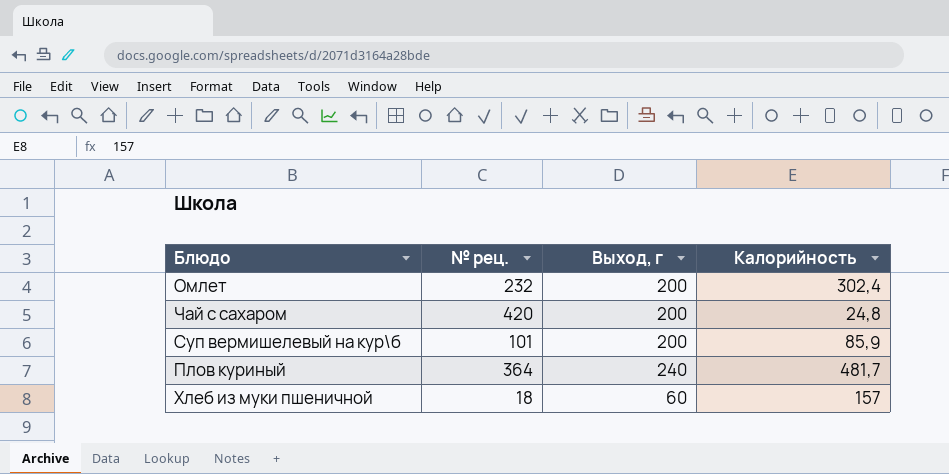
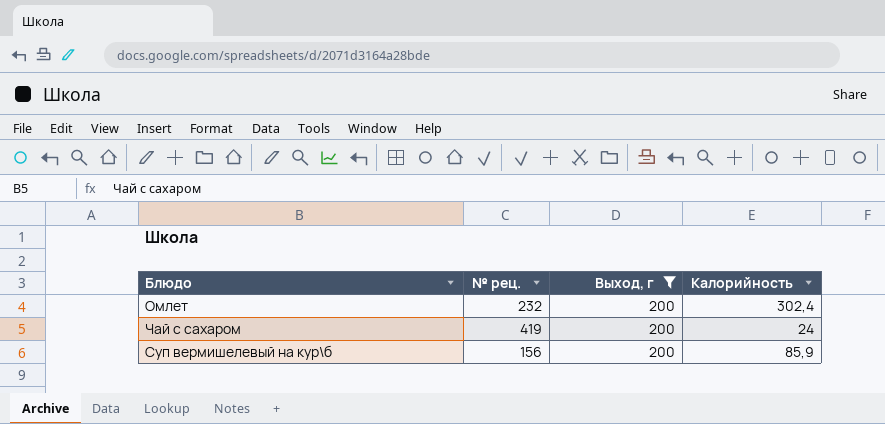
filter: none -> Выход, г = 200
Чай с сахаром | № рец.: 420 -> 419
Чай с сахаром | Калорийность: 24,8 -> 24
Суп вермишелевый на кур\б | № рец.: 101 -> 156

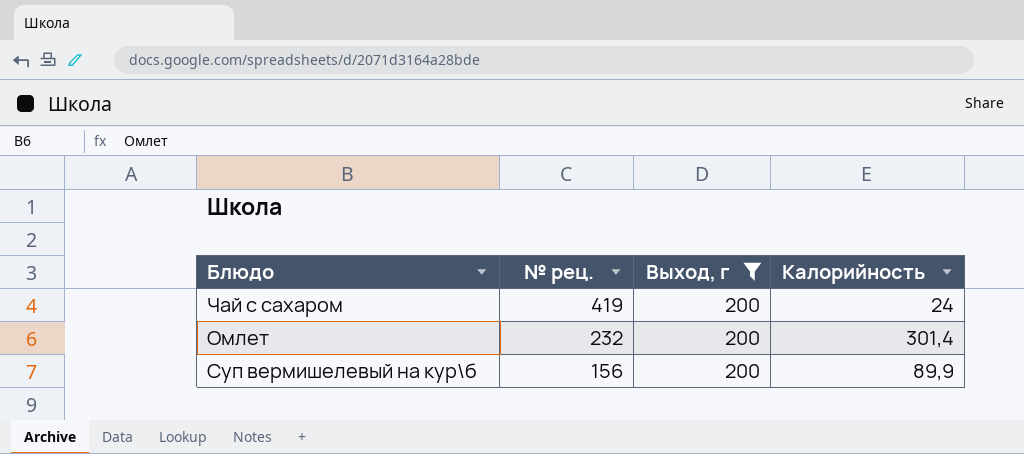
row order: none -> № рец. descending
Омлет | Калорийность: 302,4 -> 301,4
Суп вермишелевый на кур\б | Калорийность: 85,9 -> 89,9

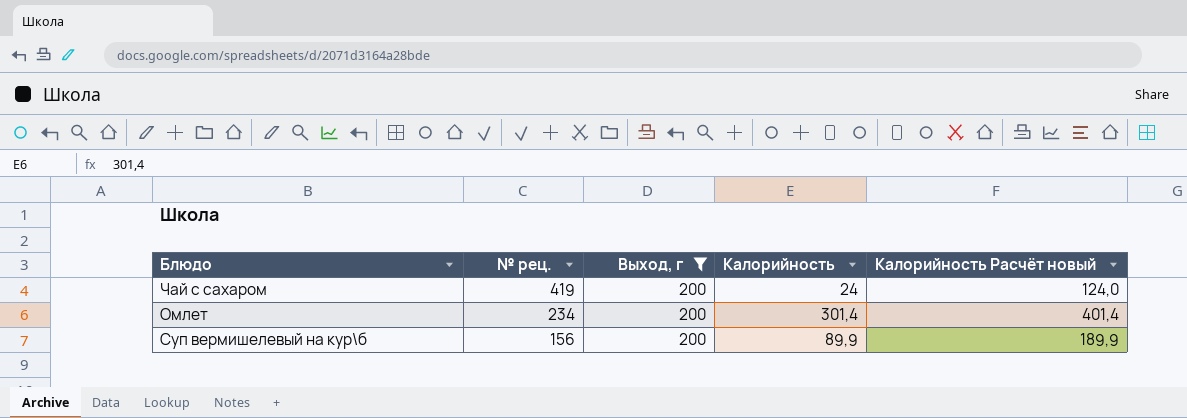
column Калорийность Расчёт новый | formula: none -> [Калорийность] + 100
Омлет | № рец.: 232 -> 234

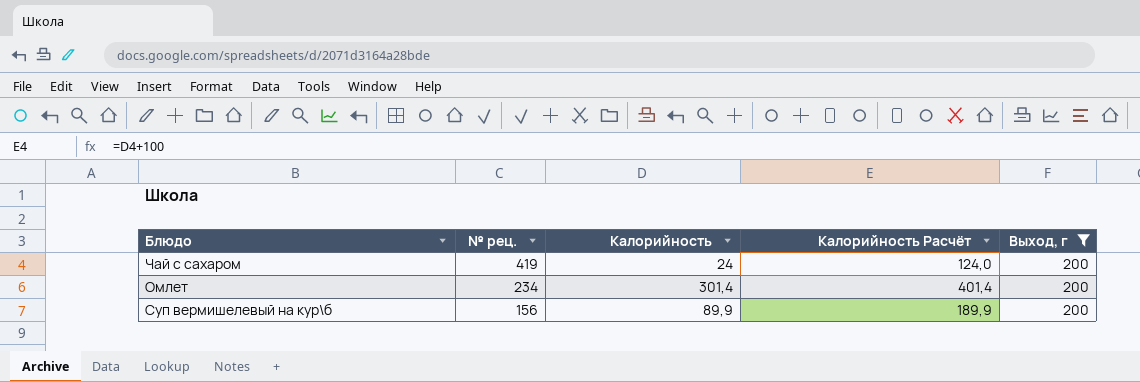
column name: Калорийность Расчёт новый -> Калорийность Расчёт
column Выход, г | position: 3 -> 5

